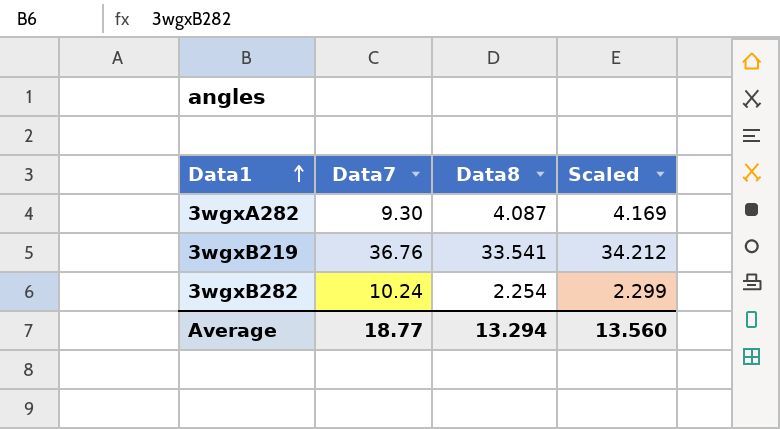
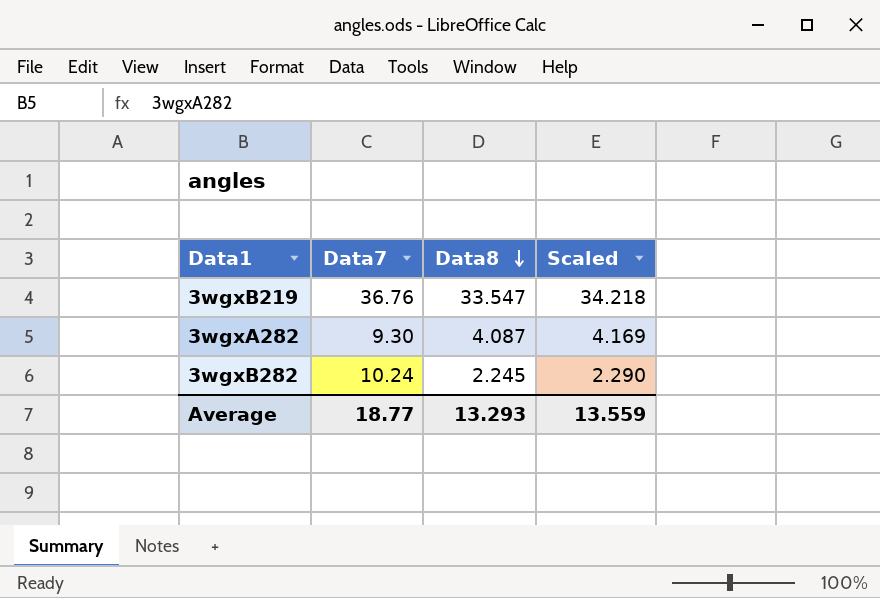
row order: Data1 ascending -> Data8 descending
3wgxB219 | Data8: 33.541 -> 33.547
3wgxB219 | Scaled: 34.212 -> 34.218
3wgxB282 | Data8: 2.254 -> 2.245
3wgxB282 | Scaled: 2.299 -> 2.290
Average | Data8: 13.294 -> 13.293
Average | Scaled: 13.560 -> 13.559

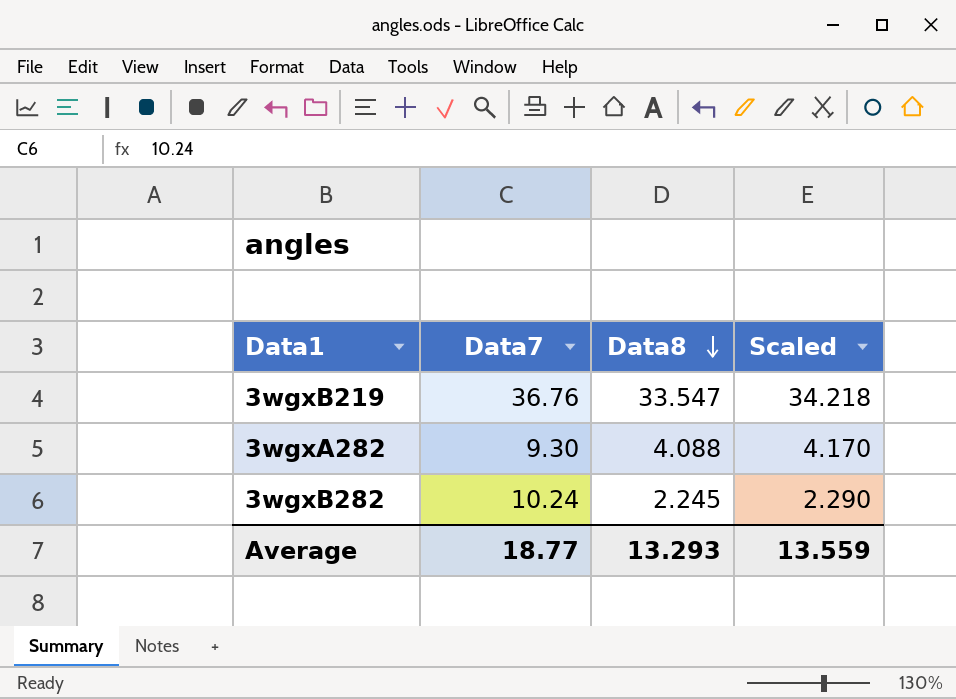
3wgxA282 | Data8: 4.087 -> 4.088
3wgxA282 | Scaled: 4.169 -> 4.170

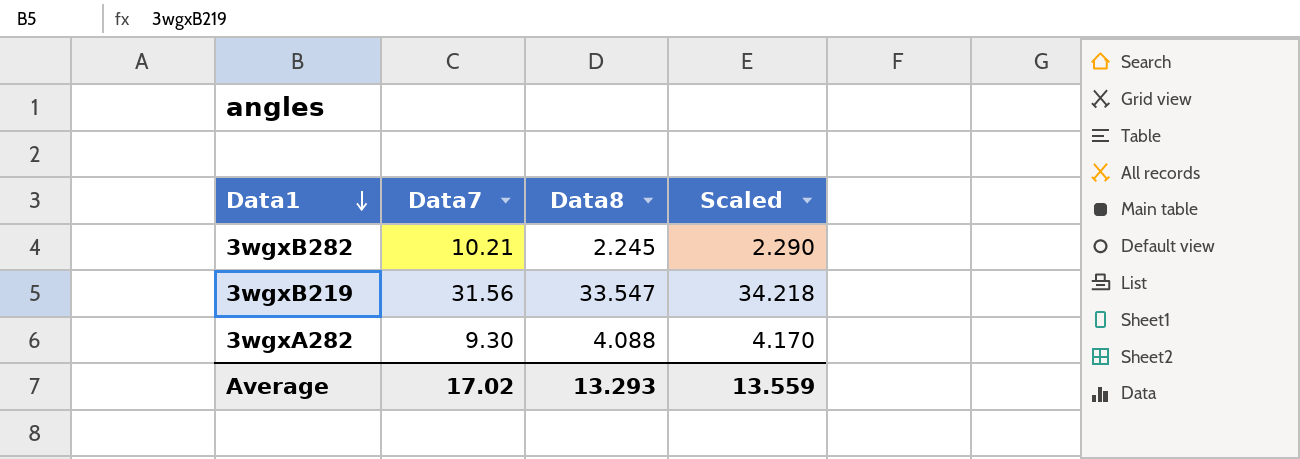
row order: Data8 descending -> Data1 descending
3wgxB282 | Data7: 10.24 -> 10.21
3wgxB219 | Data7: 36.76 -> 31.56
Average | Data7: 18.77 -> 17.02

